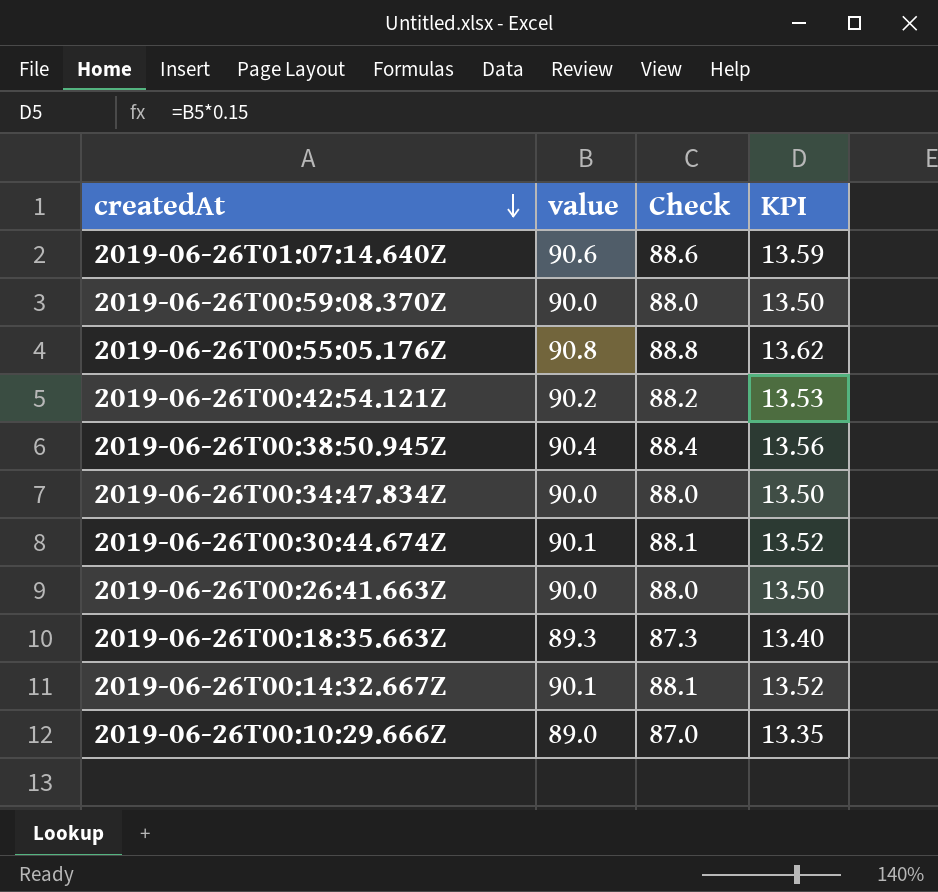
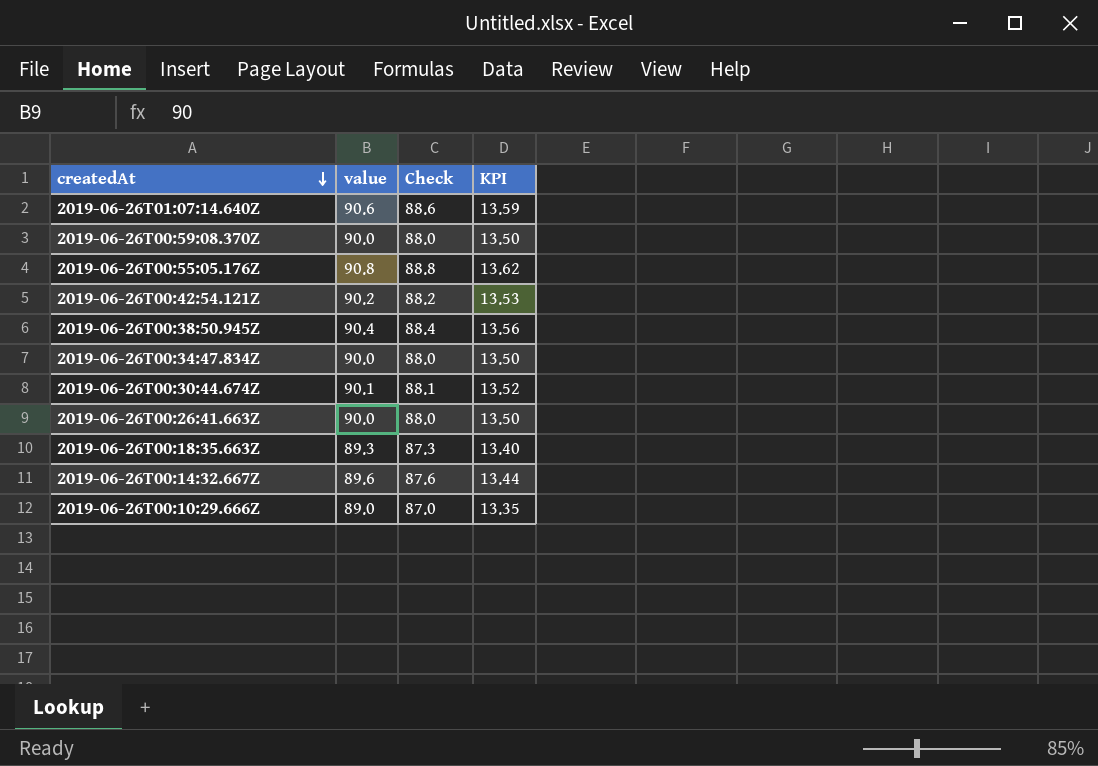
2019-06-26T00:14:32.667Z | value: 90.1 -> 89.6
2019-06-26T00:14:32.667Z | Check: 88.1 -> 87.6
2019-06-26T00:14:32.667Z | KPI: 13.52 -> 13.44

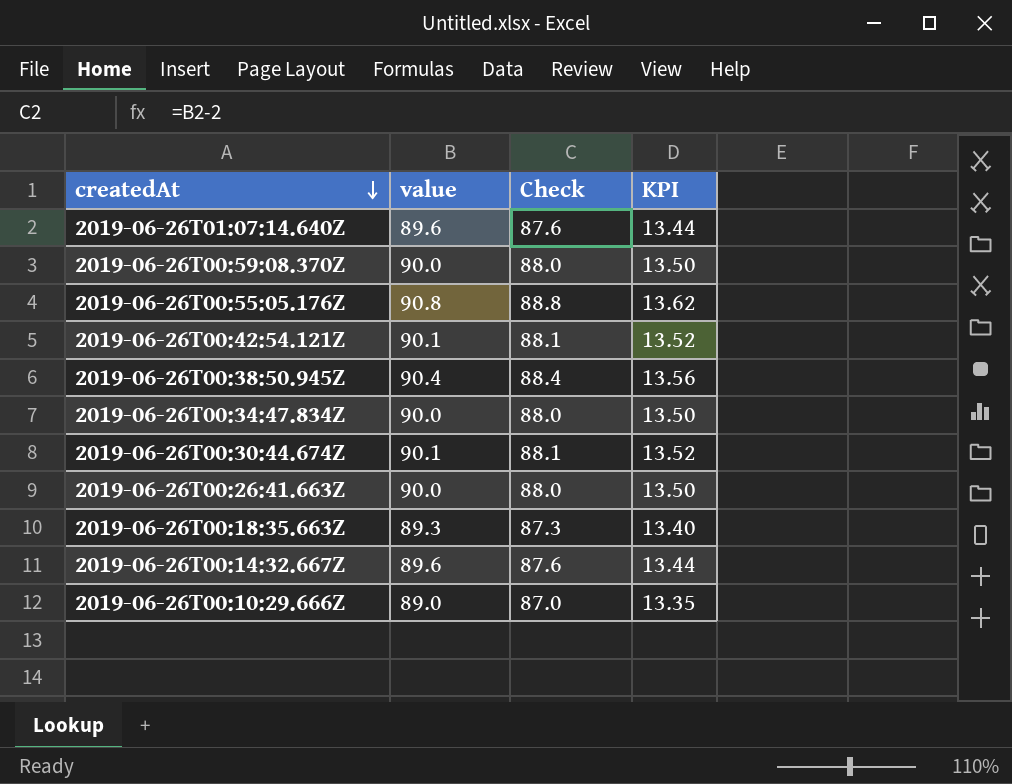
2019-06-26T01:07:14.640Z | value: 90.6 -> 89.6
2019-06-26T01:07:14.640Z | Check: 88.6 -> 87.6
2019-06-26T01:07:14.640Z | KPI: 13.59 -> 13.44
2019-06-26T00:42:54.121Z | value: 90.2 -> 90.1
2019-06-26T00:42:54.121Z | Check: 88.2 -> 88.1
2019-06-26T00:42:54.121Z | KPI: 13.53 -> 13.52

